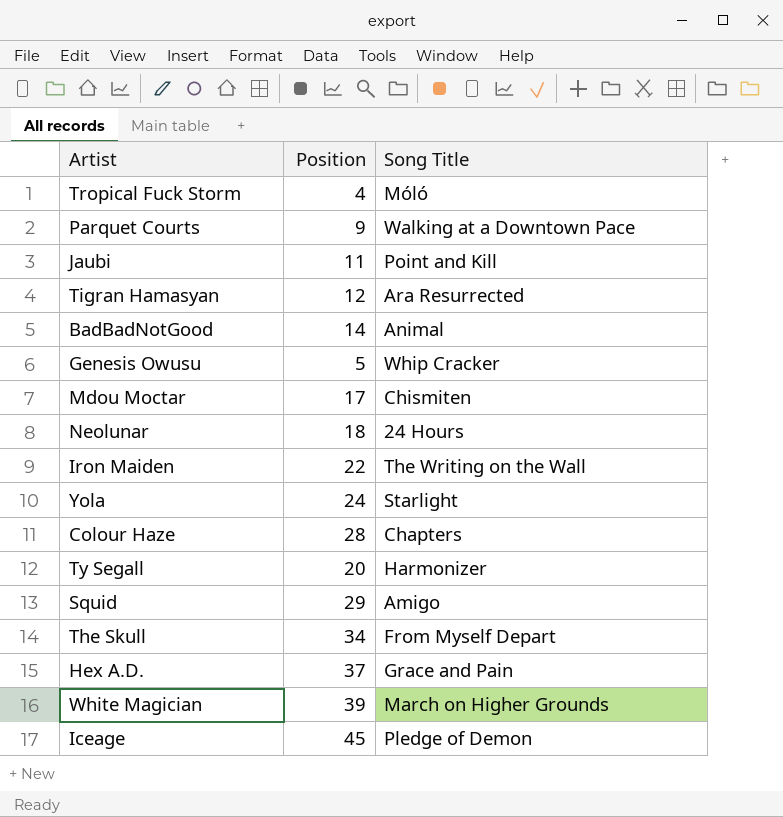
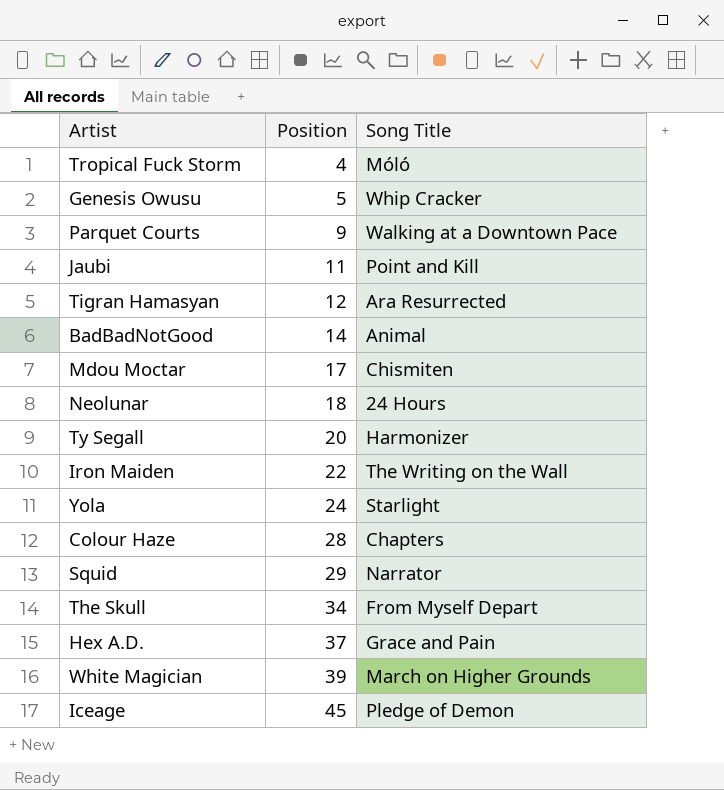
row order: none -> Position ascending
Squid | Song Title: Amigo -> Narrator

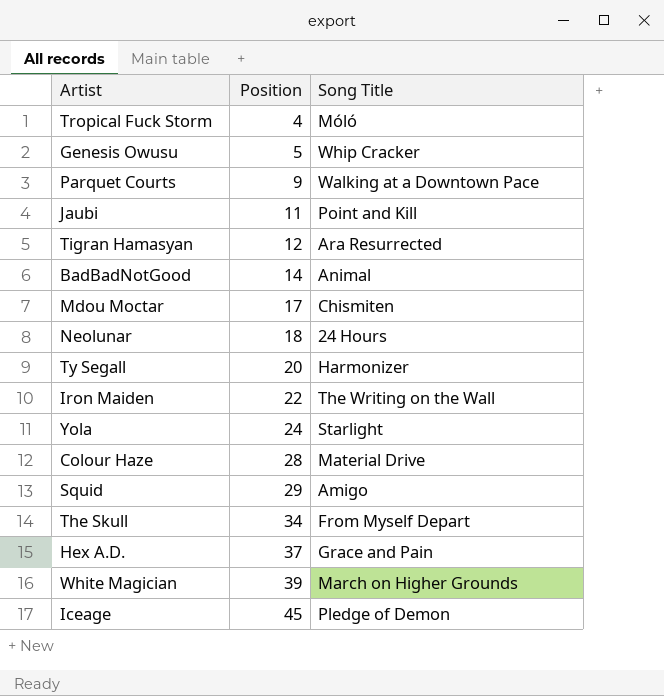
Colour Haze | Song Title: Chapters -> Material Drive
Squid | Song Title: Narrator -> Amigo

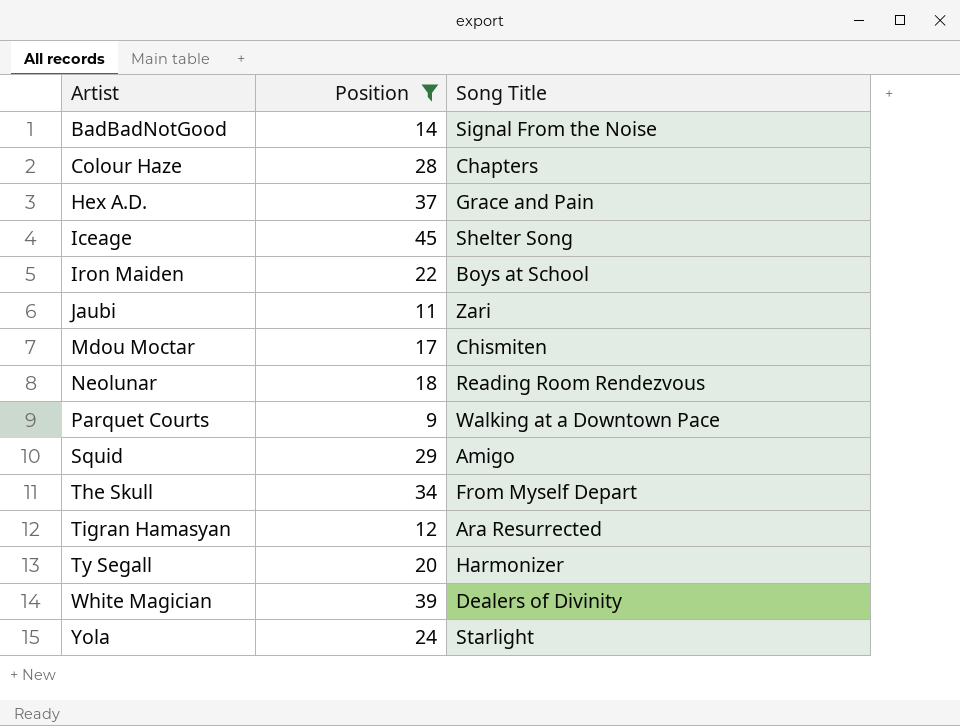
filter: none -> Position >= 9
row order: Position ascending -> Artist ascending
BadBadNotGood | Song Title: Animal -> Signal From the Noise
Colour Haze | Song Title: Material Drive -> Chapters
Iceage | Song Title: Pledge of Demon -> Shelter Song
Iron Maiden | Song Title: The Writing on the Wall -> Boys at School
Jaubi | Song Title: Point and Kill -> Zari
Neolunar | Song Title: 24 Hours -> Reading Room Rendezvous
White Magician | Song Title: March on Higher Grounds -> Dealers of Divinity

